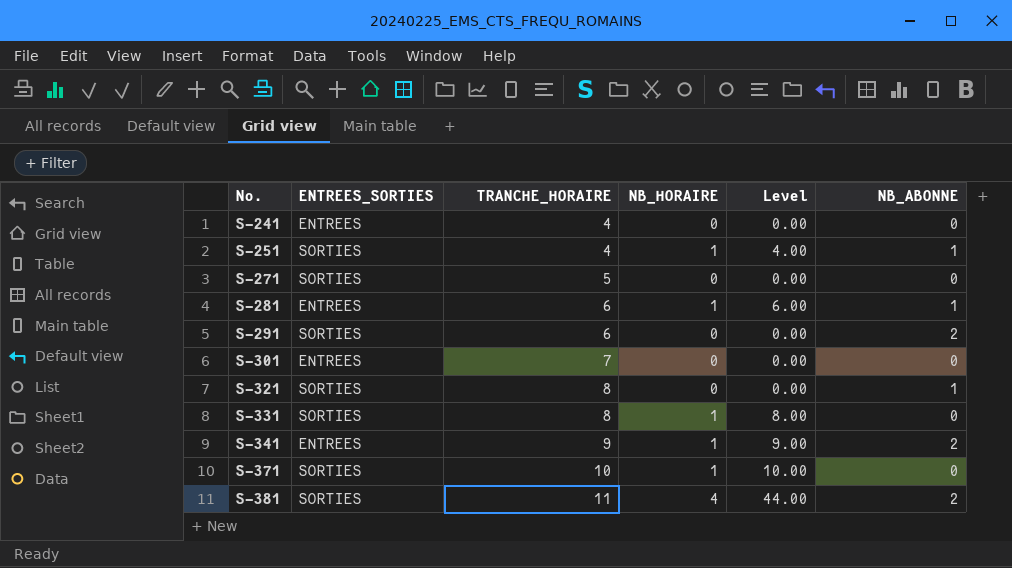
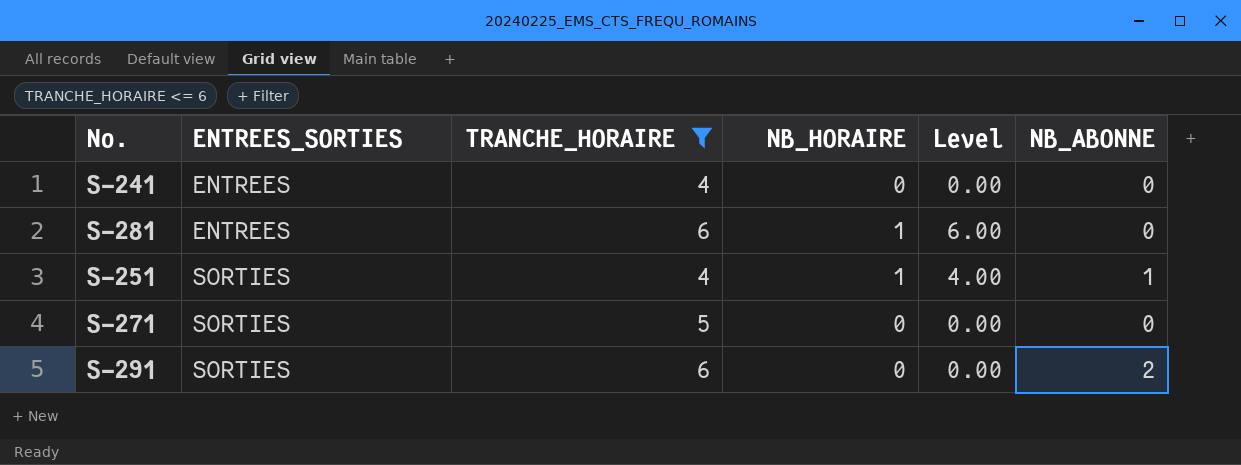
filter: none -> TRANCHE_HORAIRE <= 6
row order: No. ascending -> ENTREES_SORTIES ascending
S-281 | NB_ABONNE: 1 -> 0

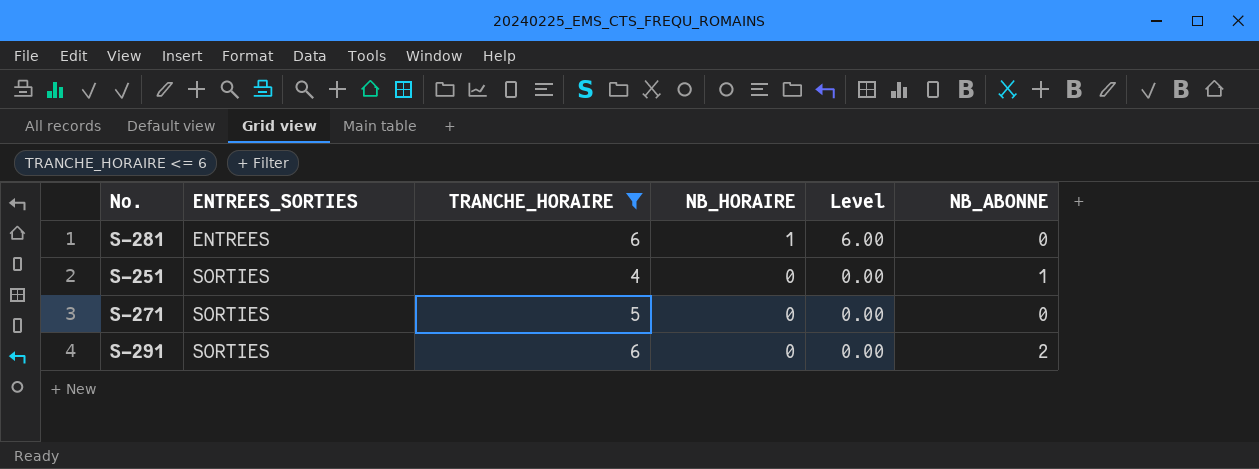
row S-241: ENTREES | 4 | 0 | 0.00 | 0 -> none
S-251 | NB_HORAIRE: 1 -> 0
S-251 | Level: 4.00 -> 0.00

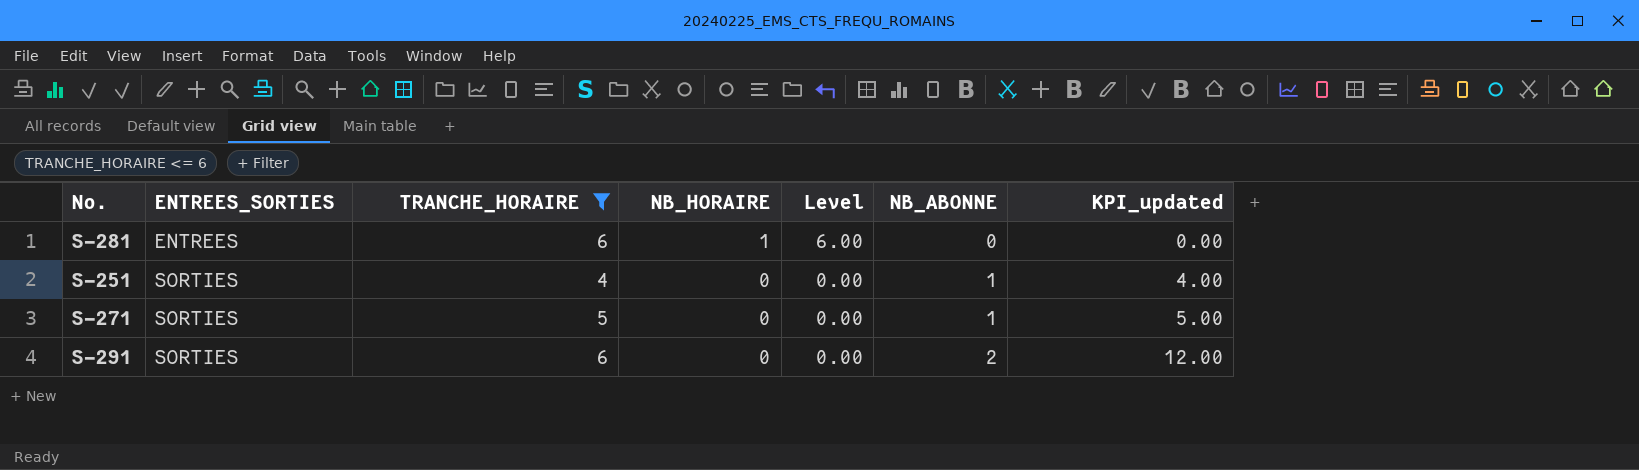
column KPI_updated | formula: none -> [TRANCHE_HORAIRE] * [NB_ABONNE]
S-271 | NB_ABONNE: 0 -> 1

